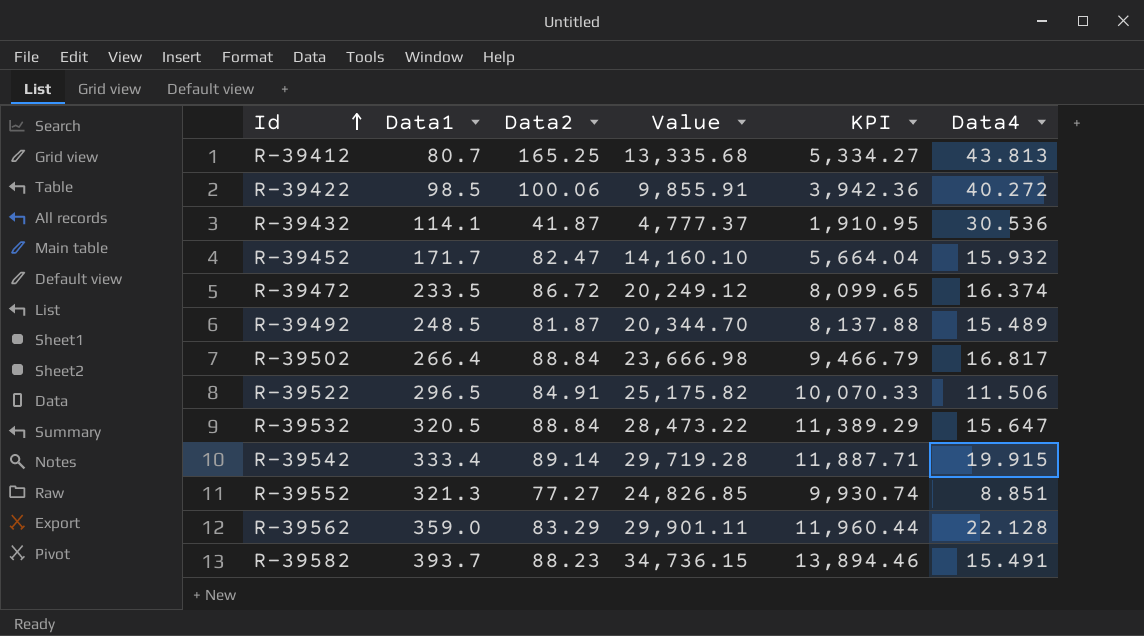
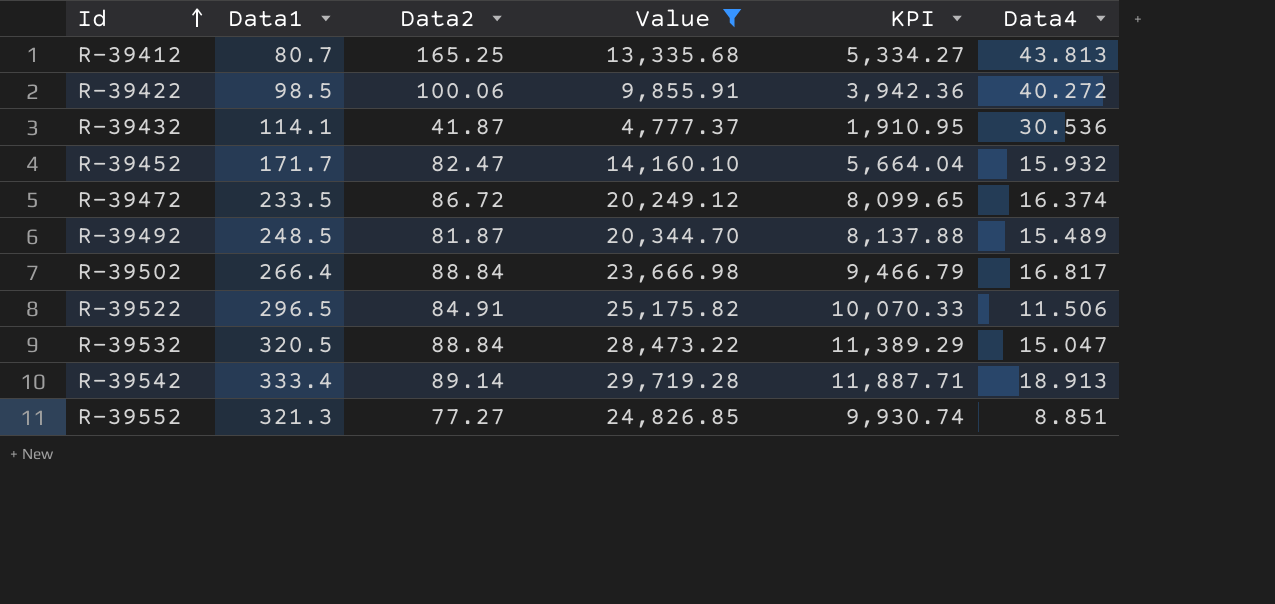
filter: none -> Value <= 29,719.28
R-39532 | Data4: 15.647 -> 15.047
R-39542 | Data4: 19.915 -> 18.913

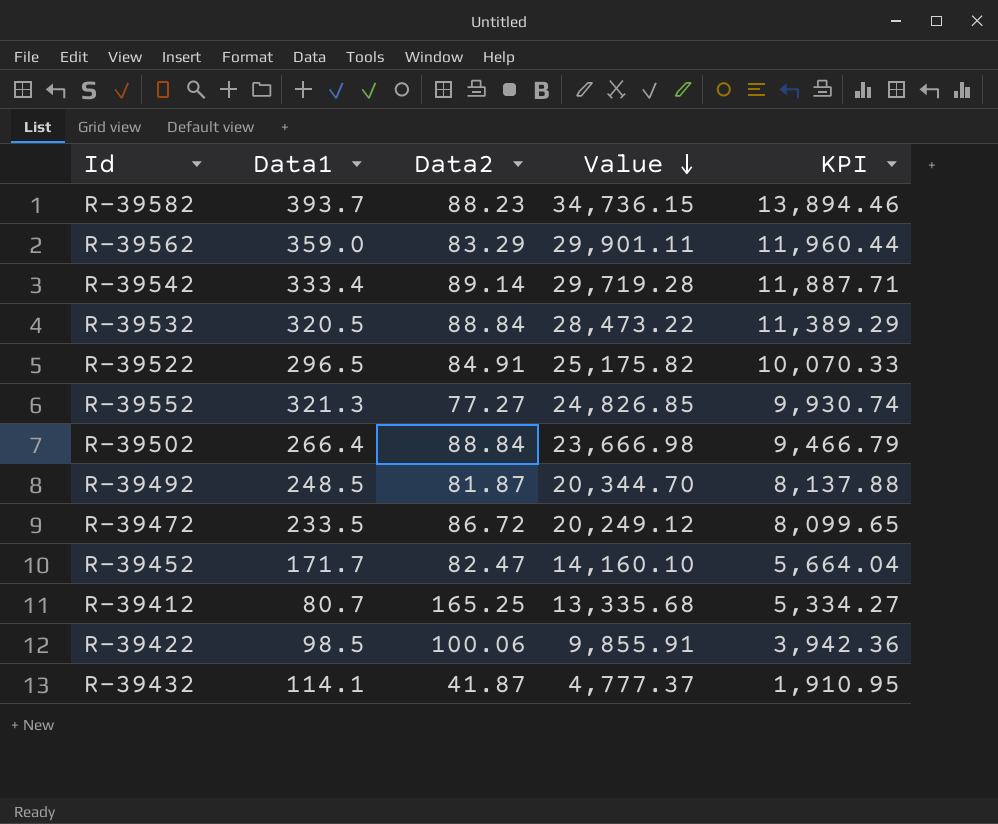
filter: Value <= 29,719.28 -> none
row order: Id ascending -> Value descending
column Data4 | position: 6 -> none

